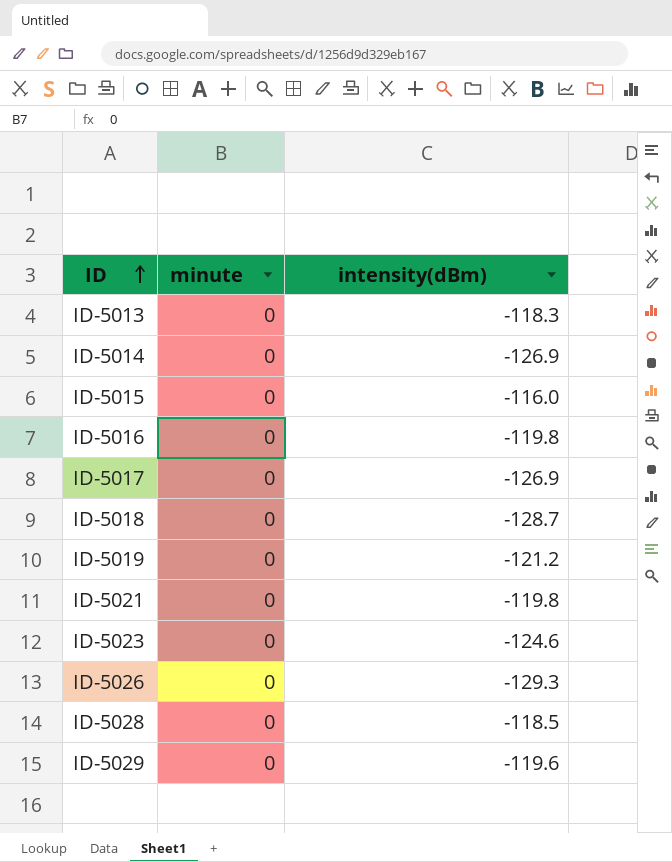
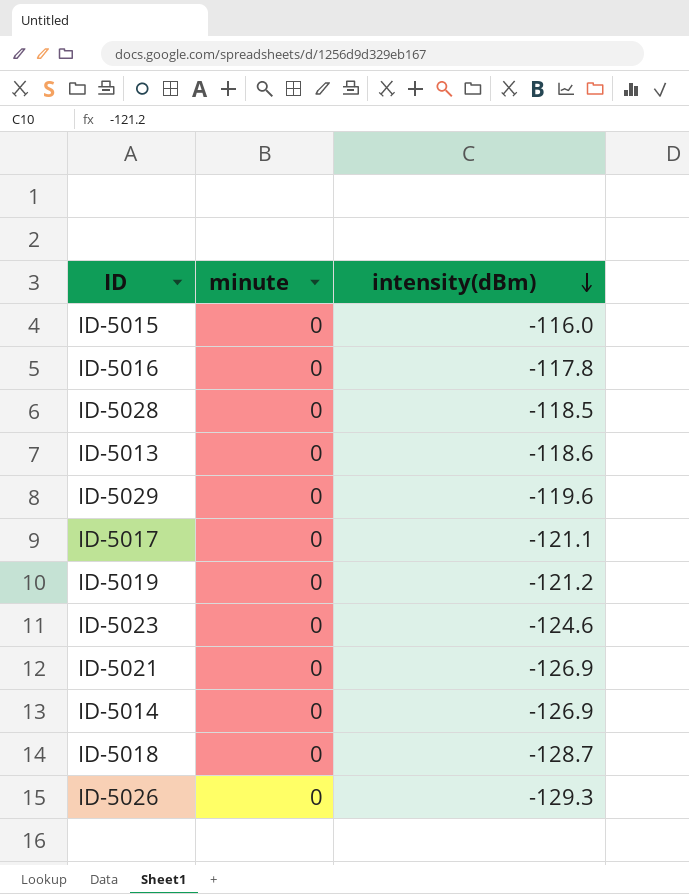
row order: ID ascending -> intensity(dBm) descending
ID-5016 | intensity(dBm): -119.8 -> -117.8
ID-5013 | intensity(dBm): -118.3 -> -118.6
ID-5017 | intensity(dBm): -126.9 -> -121.1
ID-5021 | intensity(dBm): -119.8 -> -126.9

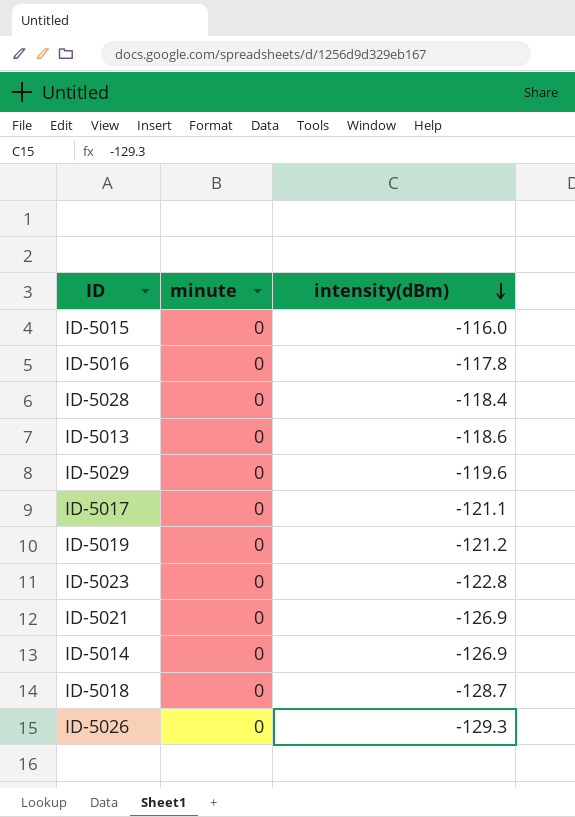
ID-5028 | intensity(dBm): -118.5 -> -118.4
ID-5023 | intensity(dBm): -124.6 -> -122.8

